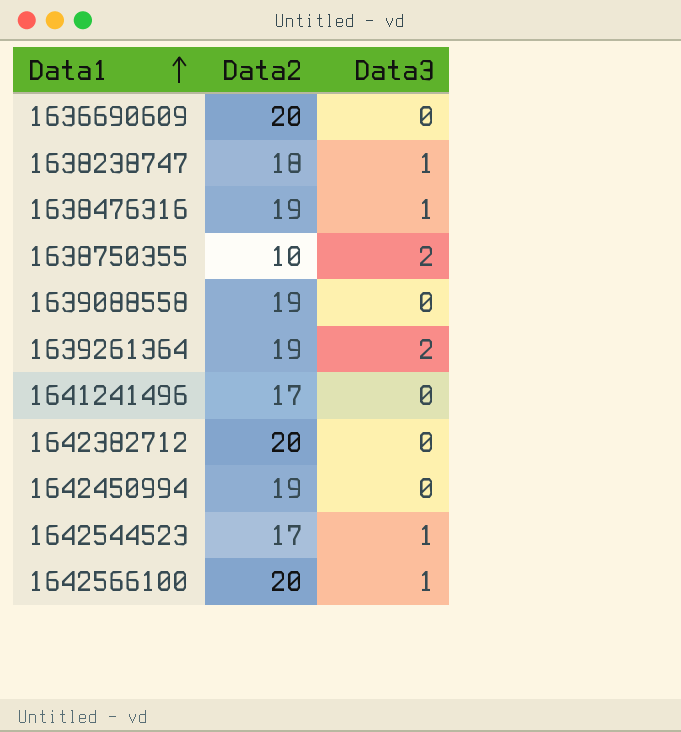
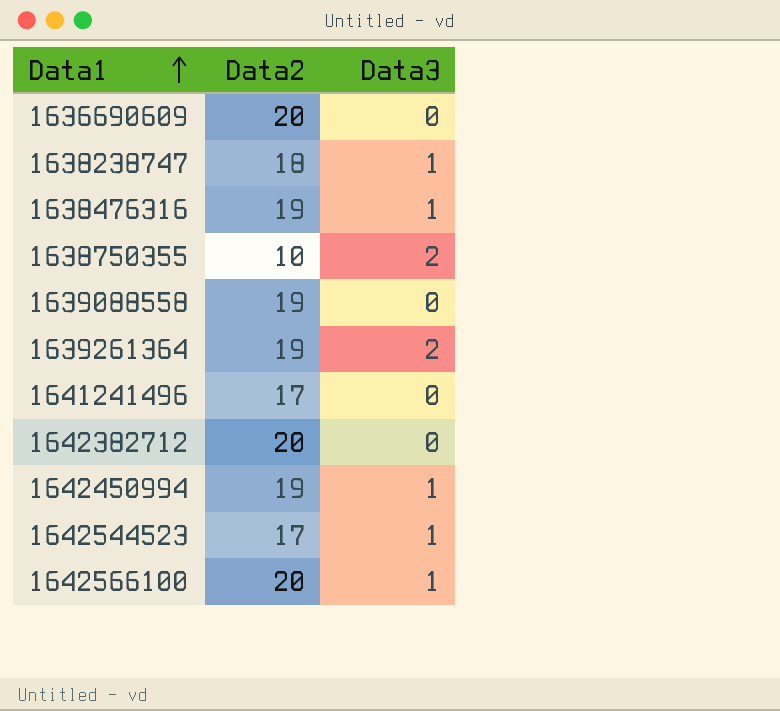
1642450994 | Data3: 0 -> 1

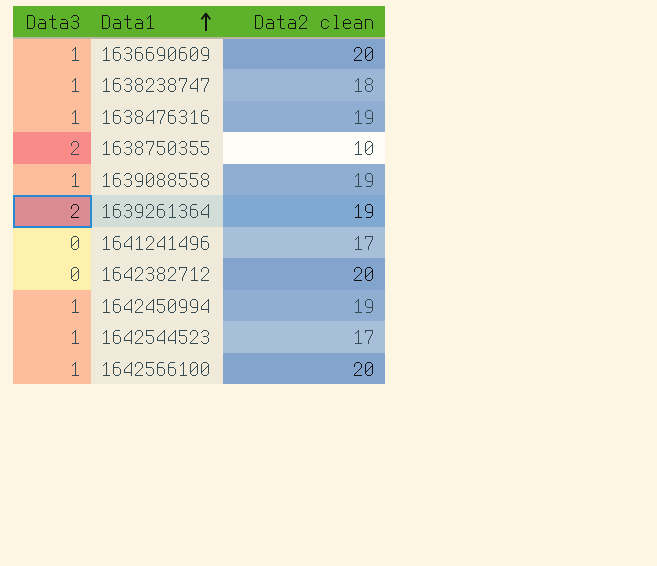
column Data3 | position: 3 -> 1
column name: Data2 -> Data2 clean
1636690609 | Data3: 0 -> 1
1639088558 | Data3: 0 -> 1

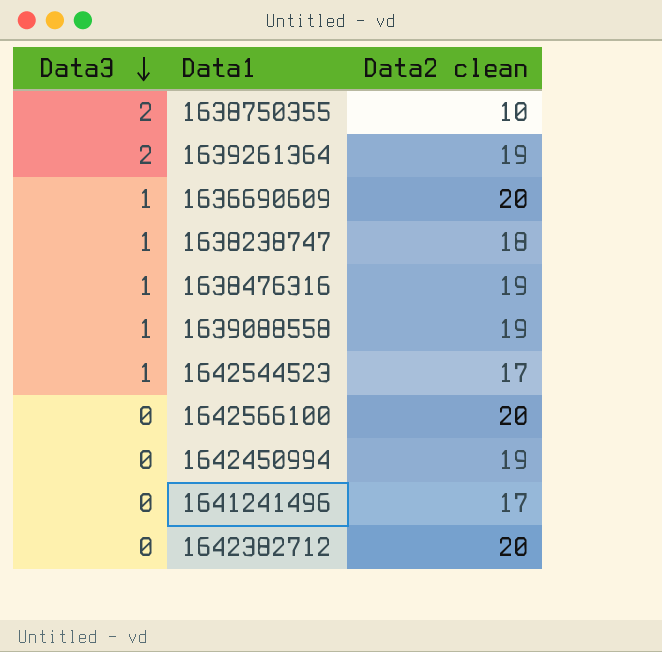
row order: Data1 ascending -> Data3 descending
1642566100 | Data3: 1 -> 0
1642450994 | Data3: 1 -> 0

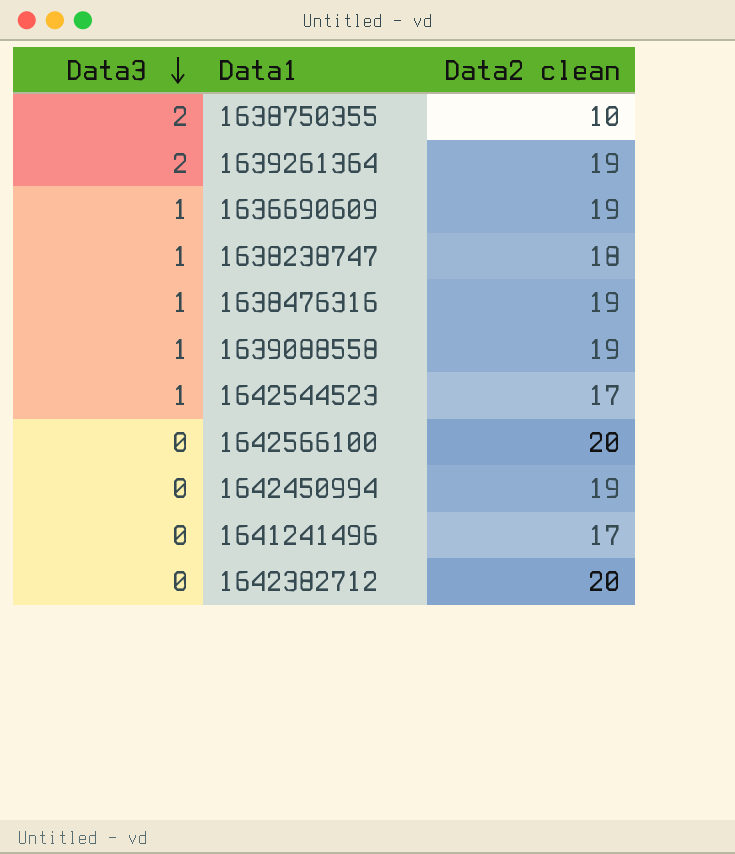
1636690609 | Data2 clean: 20 -> 19

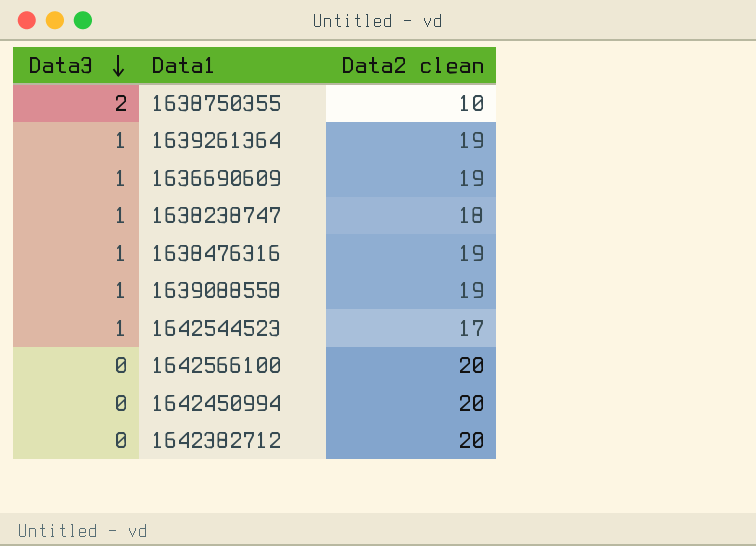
row 1641241496: 0 | 17 -> none
1639261364 | Data3: 2 -> 1
1642450994 | Data2 clean: 19 -> 20

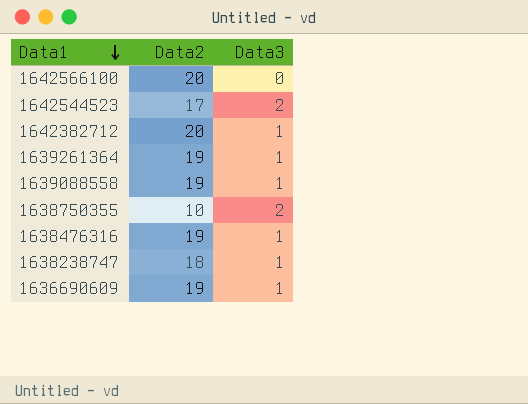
row order: Data3 descending -> Data1 descending
column name: Data2 clean -> Data2
column Data3 | position: 1 -> 3
row 1642450994: 0 | 20 -> none
1642544523 | Data3: 1 -> 2
1642382712 | Data3: 0 -> 1

